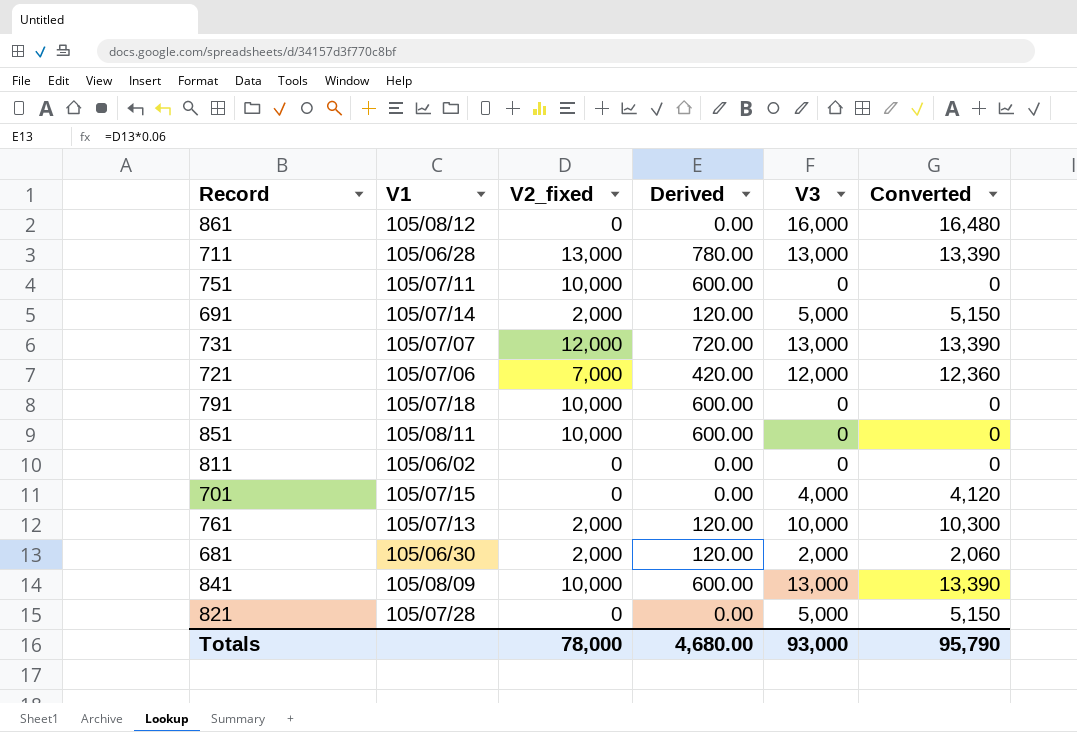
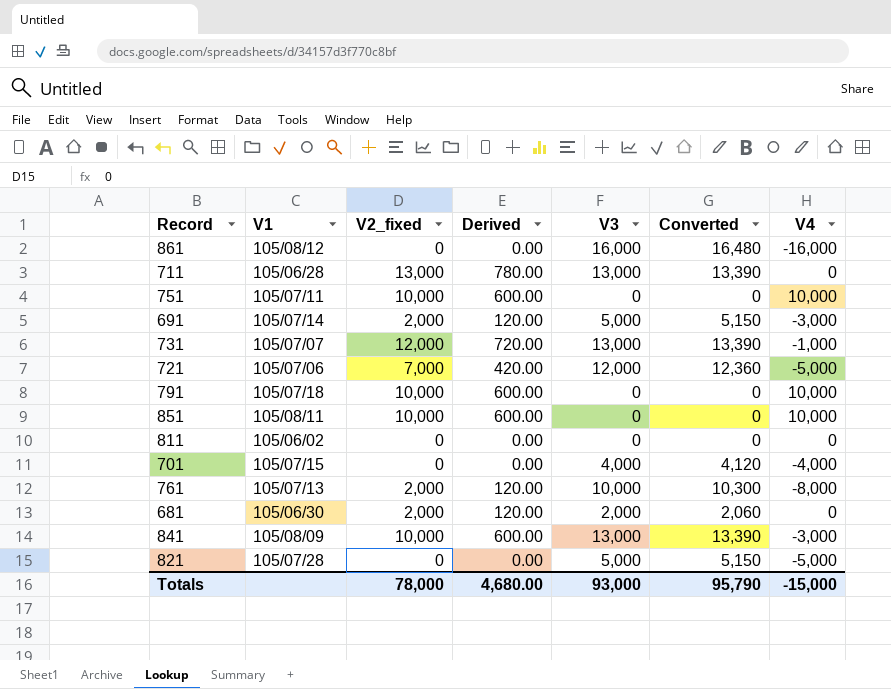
column V4 | formula: none -> [V2_fixed] - [V3]

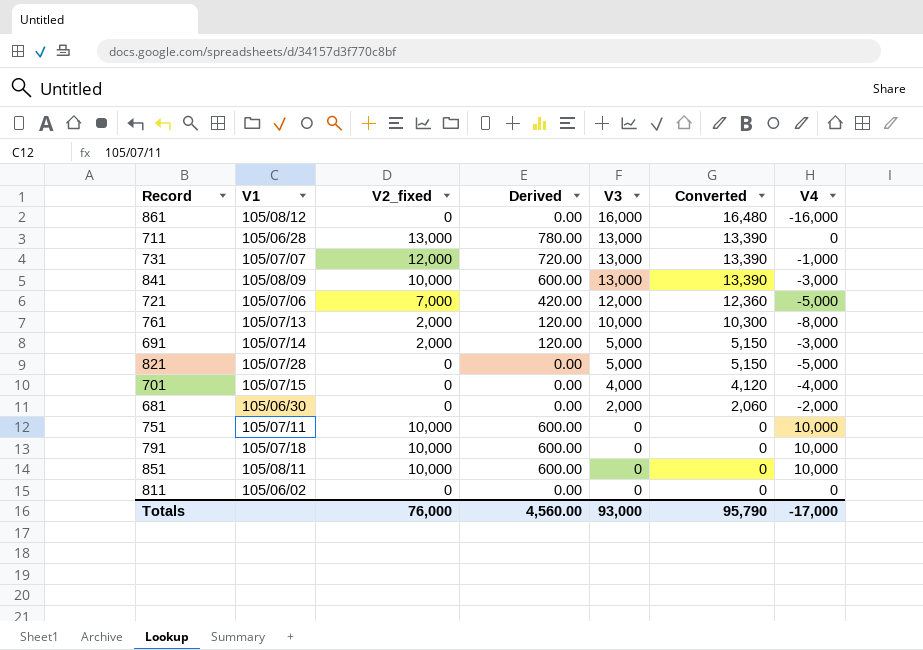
row order: none -> V3 descending
681 | V2_fixed: 2,000 -> 0
681 | Derived: 120.00 -> 0.00
681 | V4: 0 -> -2,000
Totals | V2_fixed: 78,000 -> 76,000
Totals | Derived: 4,680.00 -> 4,560.00
Totals | V4: -15,000 -> -17,000

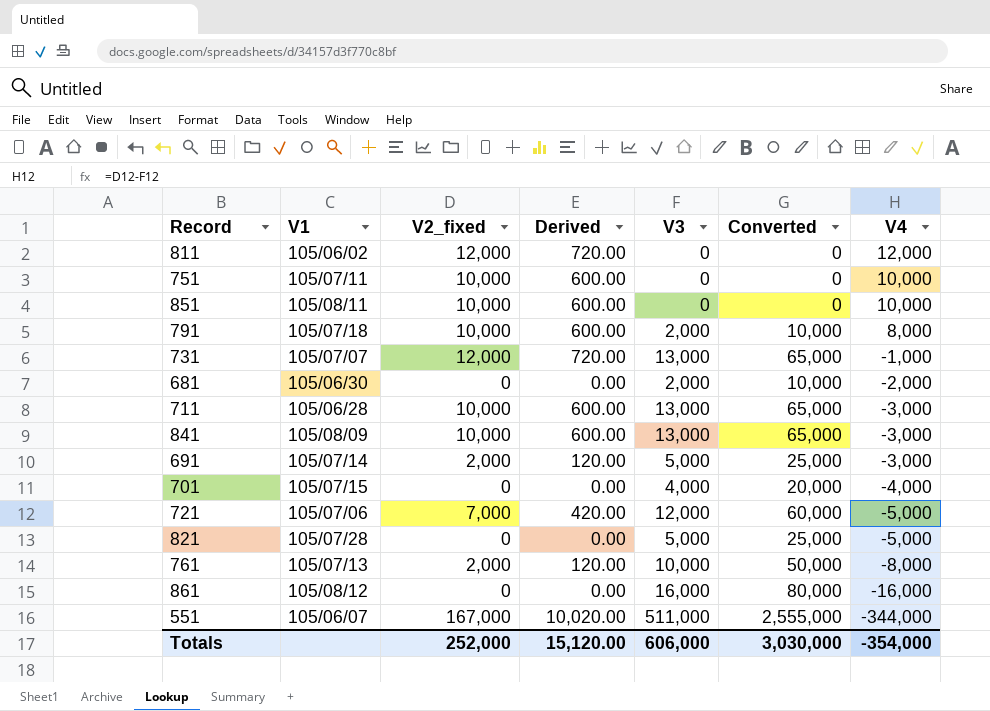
row order: V3 descending -> V4 descending
column Converted | formula: [V3] * 1.03 -> [V3] * 5
811 | V2_fixed: 0 -> 12,000
811 | Derived: 0.00 -> 720.00
811 | V4: 0 -> 12,000
791 | V3: 0 -> 2,000
791 | V4: 10,000 -> 8,000
711 | V2_fixed: 13,000 -> 10,000
711 | Derived: 780.00 -> 600.00
711 | V4: 0 -> -3,000
row 551: none -> 105/06/07 | 167,000 | 10,020.00 | 511,000 | 2,555,000 | -344,000
Totals | V2_fixed: 76,000 -> 252,000
Totals | Derived: 4,560.00 -> 15,120.00
Totals | V3: 93,000 -> 606,000
Totals | Converted: 95,790 -> 3,030,000
Totals | V4: -17,000 -> -354,000

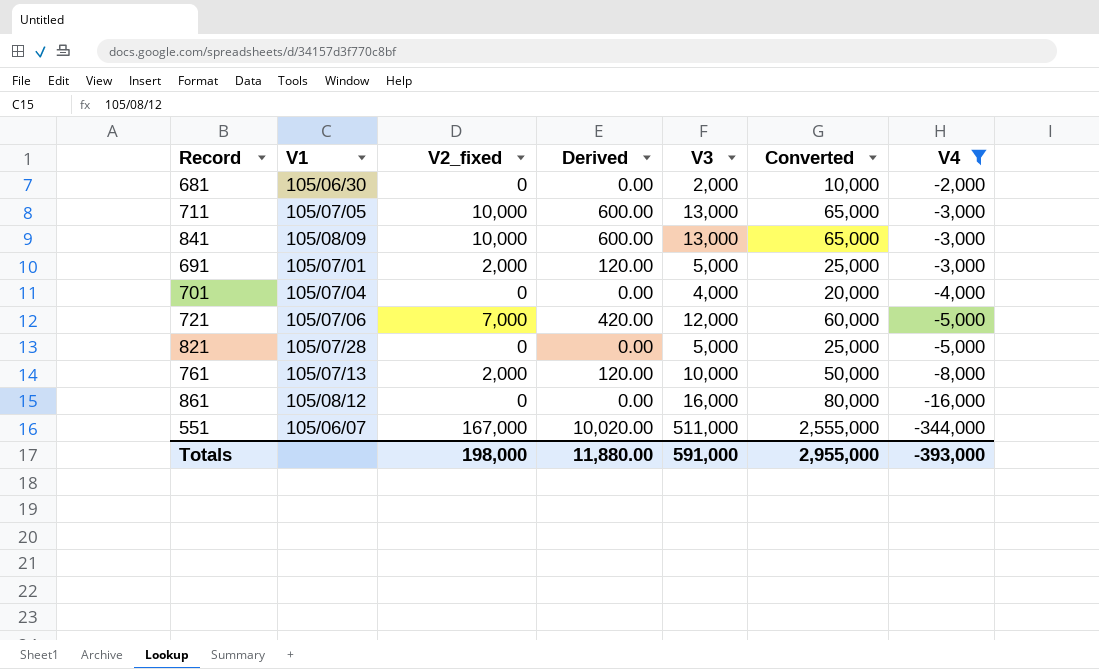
filter: none -> V4 <= -2,000
711 | V1: 105/06/28 -> 105/07/05
691 | V1: 105/07/14 -> 105/07/01
701 | V1: 105/07/15 -> 105/07/04
Totals | V2_fixed: 252,000 -> 198,000
Totals | Derived: 15,120.00 -> 11,880.00
Totals | V3: 606,000 -> 591,000
Totals | Converted: 3,030,000 -> 2,955,000
Totals | V4: -354,000 -> -393,000

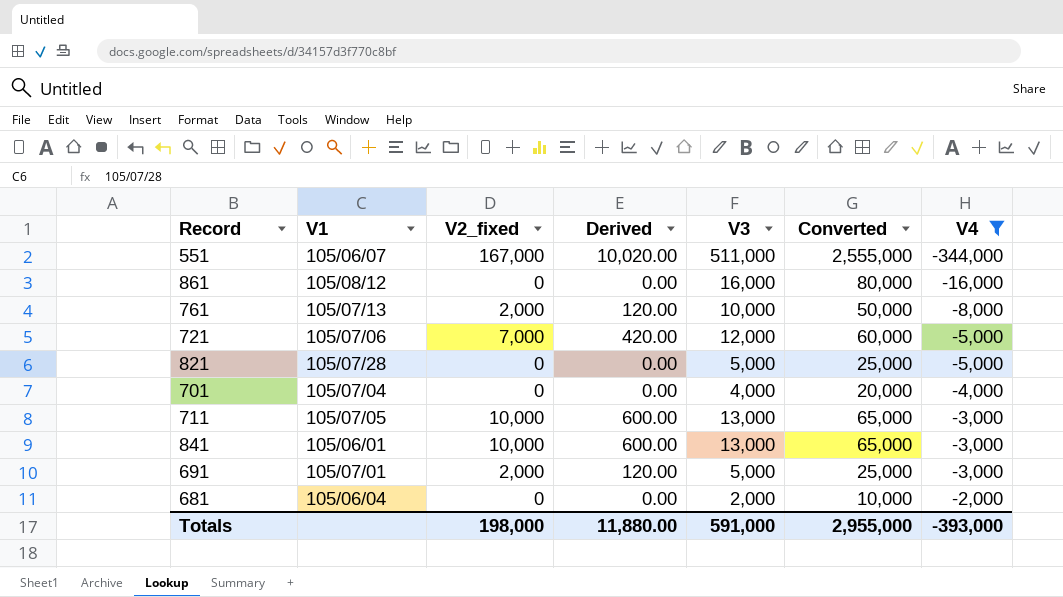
row order: V4 descending -> V4 ascending
841 | V1: 105/08/09 -> 105/06/01
681 | V1: 105/06/30 -> 105/06/04

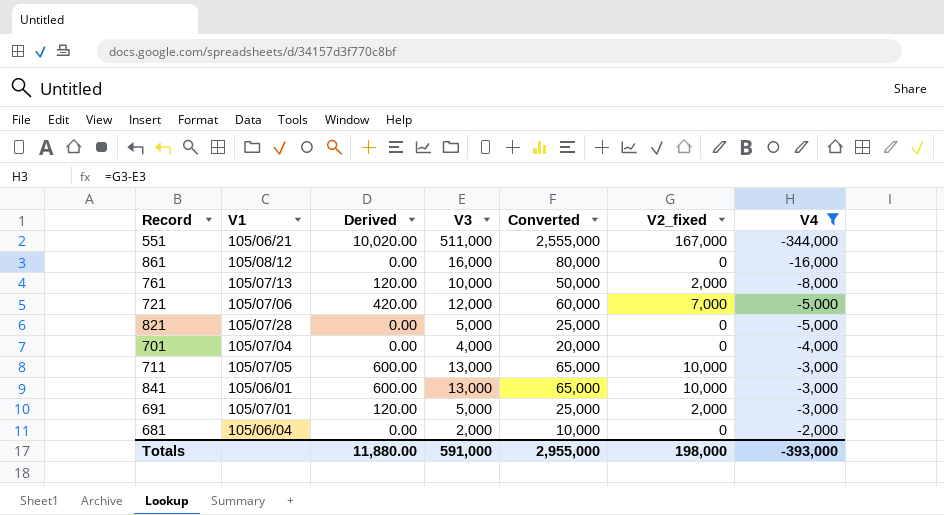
column V2_fixed | position: 3 -> 6
551 | V1: 105/06/07 -> 105/06/21

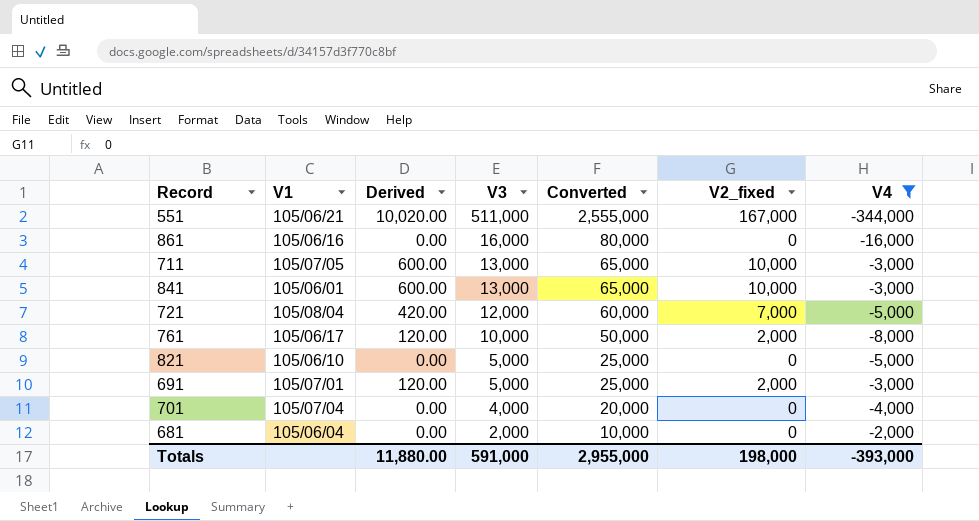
row order: V4 ascending -> V3 descending
861 | V1: 105/08/12 -> 105/06/16
721 | V1: 105/07/06 -> 105/08/04
761 | V1: 105/07/13 -> 105/06/17
821 | V1: 105/07/28 -> 105/06/10

